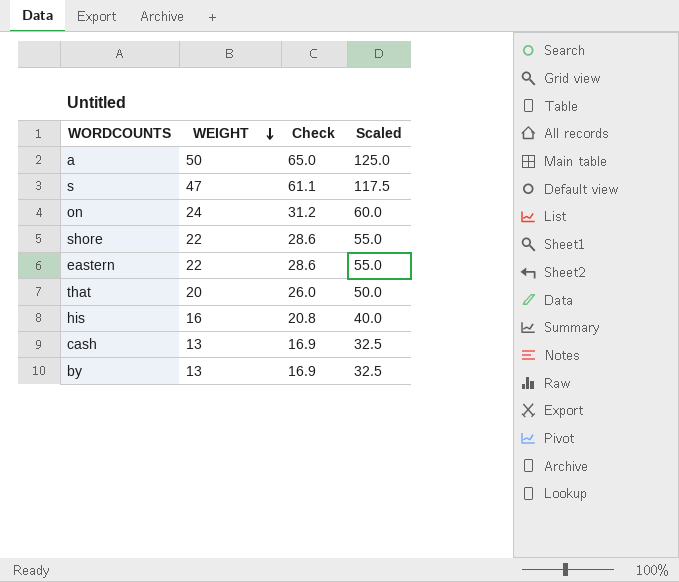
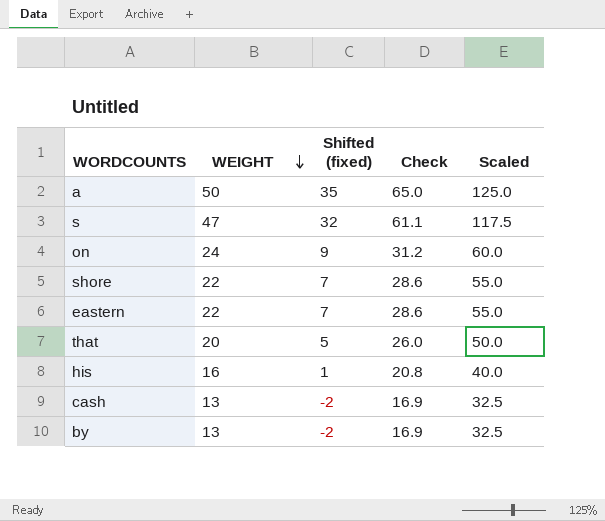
column Shifted (fixed) | formula: none -> [WEIGHT] - 15

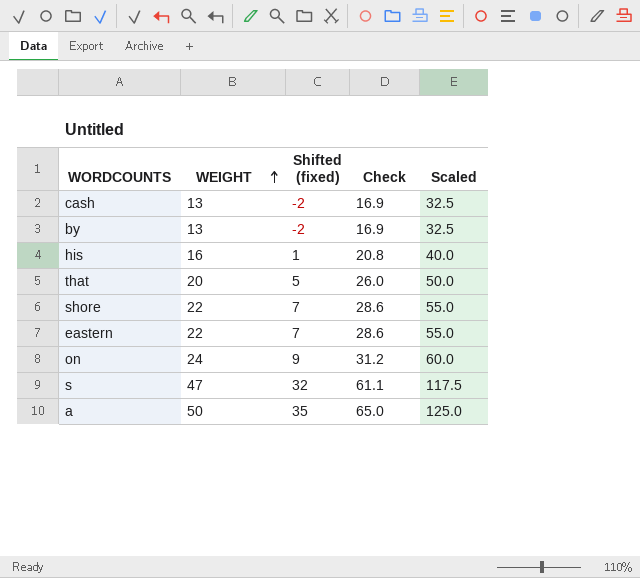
row order: WEIGHT descending -> WEIGHT ascending

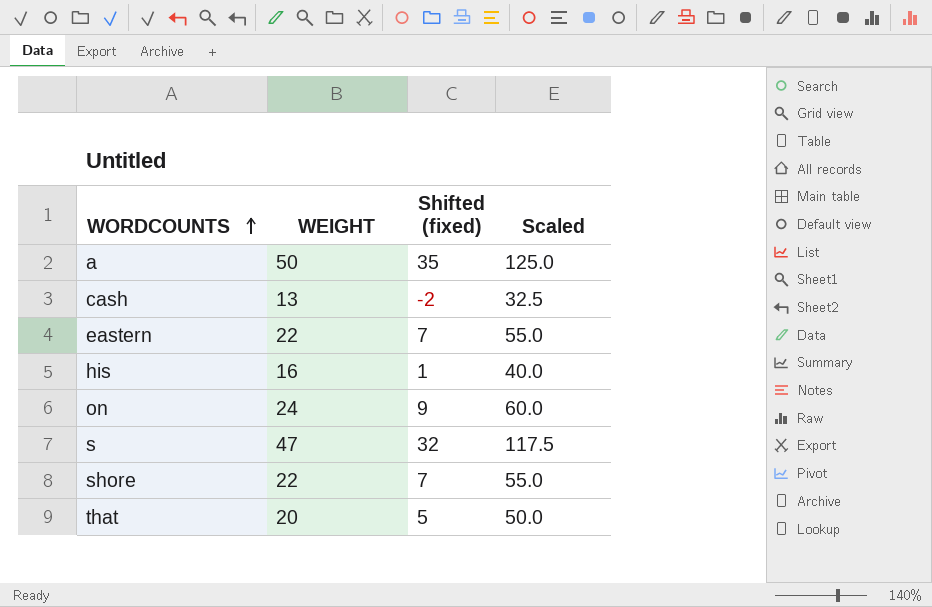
row order: WEIGHT ascending -> WORDCOUNTS ascending
column Check | formula: [WEIGHT] * 1.3 -> none
row by: 13 | -2 | 16.9 | 32.5 -> none

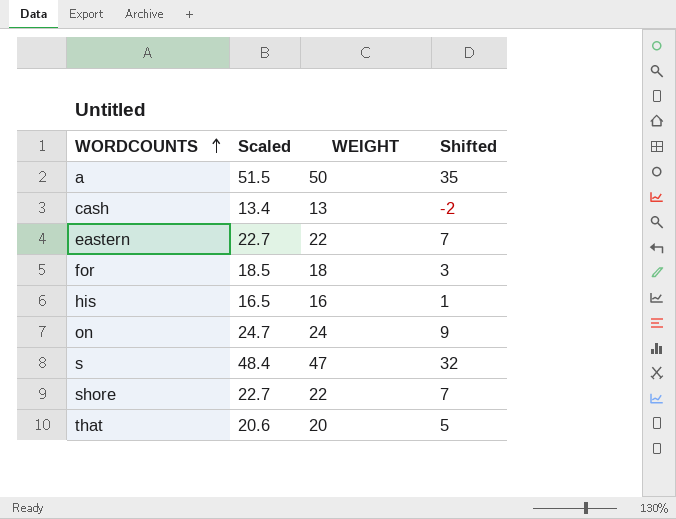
column Scaled | formula: [WEIGHT] * 2.5 -> [WEIGHT] * 1.03
column Scaled | position: 4 -> 2
column name: Shifted (fixed) -> Shifted
row for: none -> 18.5 | 18 | 3

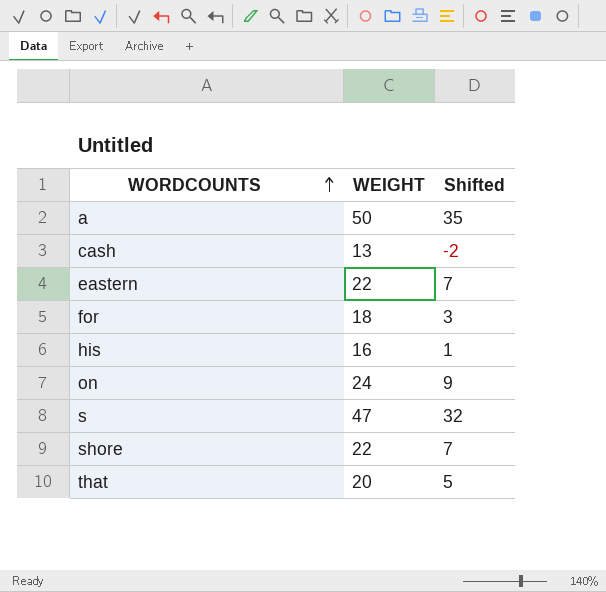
column Scaled | formula: [WEIGHT] * 1.03 -> none

